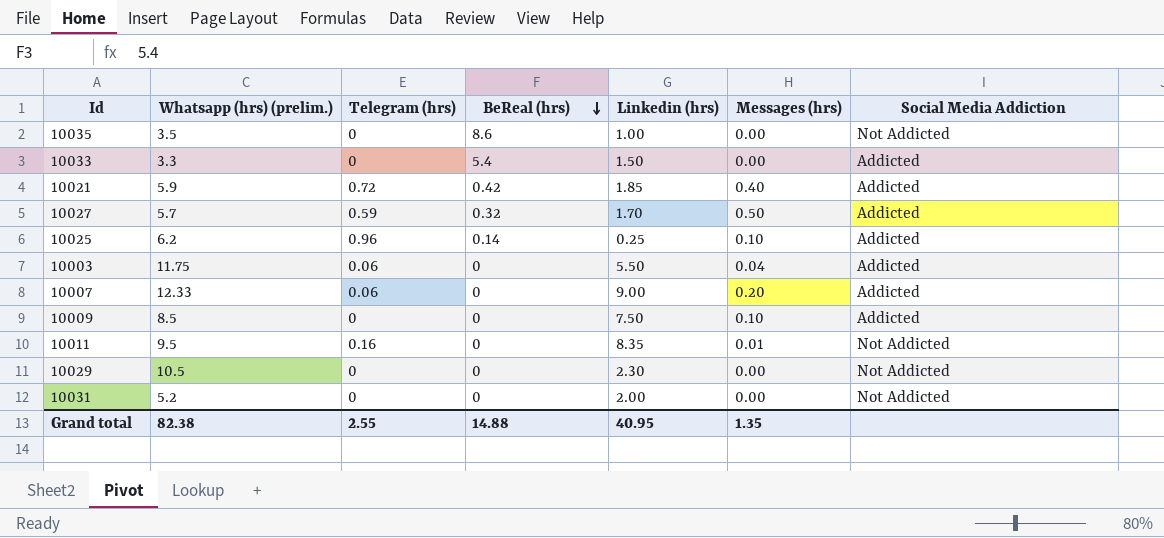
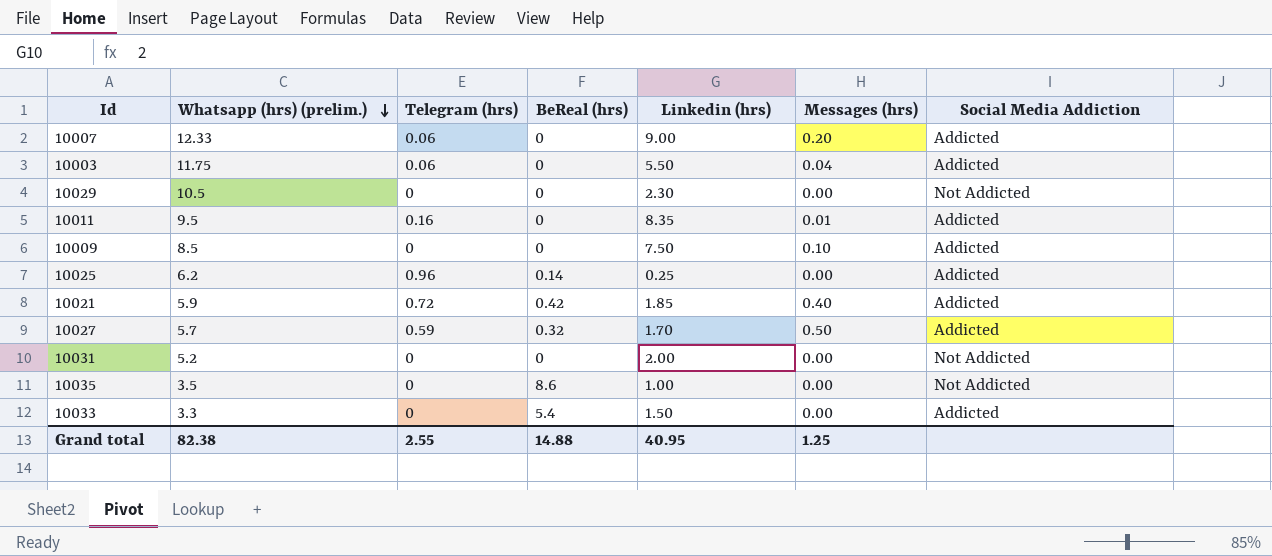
row order: BeReal (hrs) descending -> Whatsapp (hrs) (prelim.) descending
10011 | Social Media Addiction: Not Addicted -> Addicted
10025 | Messages (hrs): 0.10 -> 0.00
Grand total | Messages (hrs): 1.35 -> 1.25

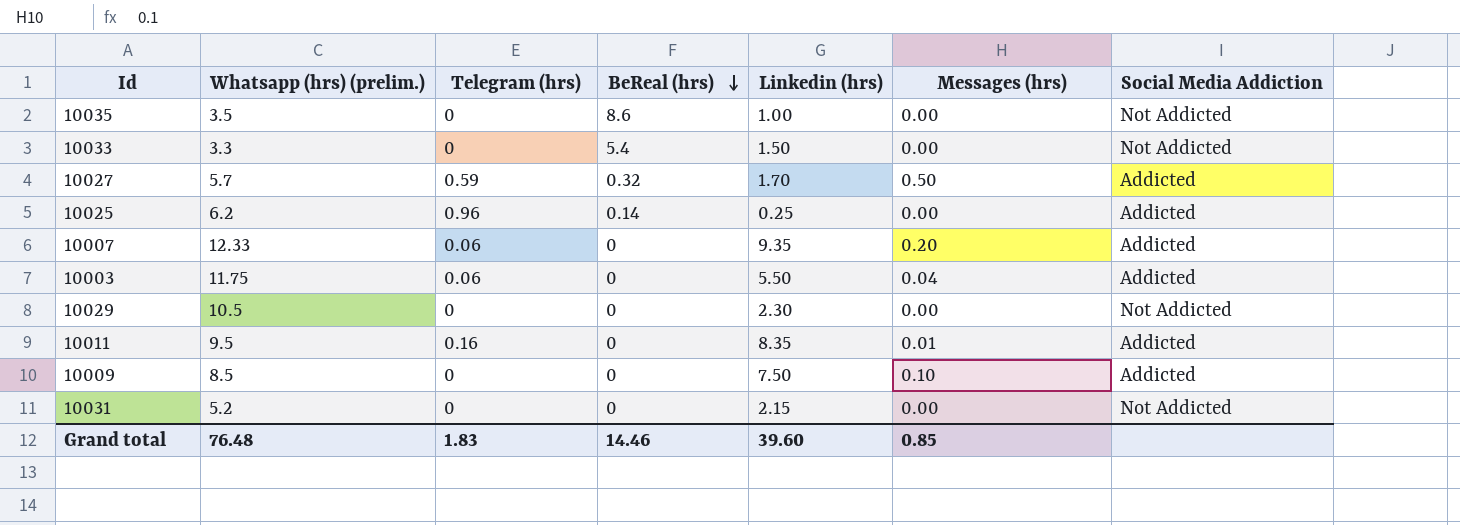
row order: Whatsapp (hrs) (prelim.) descending -> BeReal (hrs) descending
row 10021: 5.9 | 0.72 | 0.42 | 1.85 | 0.40 | Addicted -> none
10033 | Social Media Addiction: Addicted -> Not Addicted
10007 | Linkedin (hrs): 9.00 -> 9.35
10031 | Linkedin (hrs): 2.00 -> 2.15
Grand total | Whatsapp (hrs) (prelim.): 82.38 -> 76.48
Grand total | Telegram (hrs): 2.55 -> 1.83
Grand total | BeReal (hrs): 14.88 -> 14.46
Grand total | Linkedin (hrs): 40.95 -> 39.60
Grand total | Messages (hrs): 1.25 -> 0.85

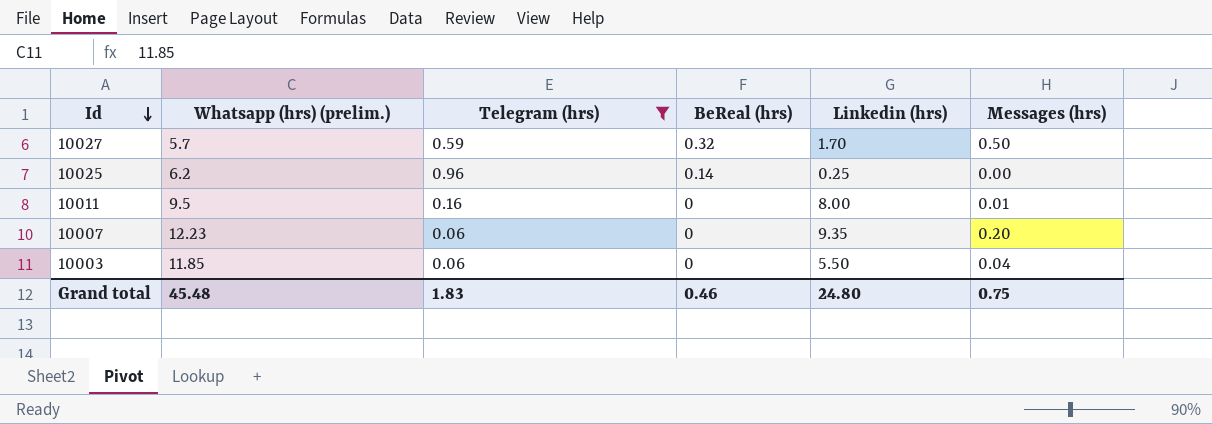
filter: none -> Telegram (hrs) != 0
row order: BeReal (hrs) descending -> Id descending
column Social Media Addiction | position: 7 -> none
10011 | Linkedin (hrs): 8.35 -> 8.00
10007 | Whatsapp (hrs) (prelim.): 12.33 -> 12.23
10003 | Whatsapp (hrs) (prelim.): 11.75 -> 11.85
Grand total | Whatsapp (hrs) (prelim.): 76.48 -> 45.48
Grand total | BeReal (hrs): 14.46 -> 0.46
Grand total | Linkedin (hrs): 39.60 -> 24.80
Grand total | Messages (hrs): 0.85 -> 0.75

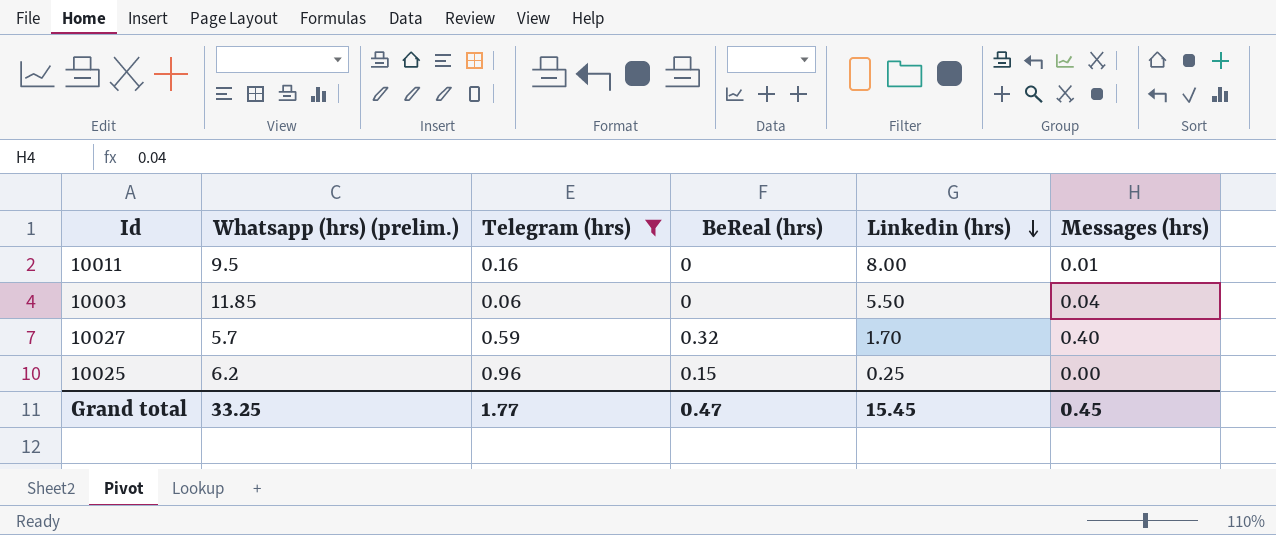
row order: Id descending -> Linkedin (hrs) descending
row 10007: 12.23 | 0.06 | 0 | 9.35 | 0.20 -> none
10027 | Messages (hrs): 0.50 -> 0.40
10025 | BeReal (hrs): 0.14 -> 0.15
Grand total | Whatsapp (hrs) (prelim.): 45.48 -> 33.25
Grand total | Telegram (hrs): 1.83 -> 1.77
Grand total | BeReal (hrs): 0.46 -> 0.47
Grand total | Linkedin (hrs): 24.80 -> 15.45
Grand total | Messages (hrs): 0.75 -> 0.45

